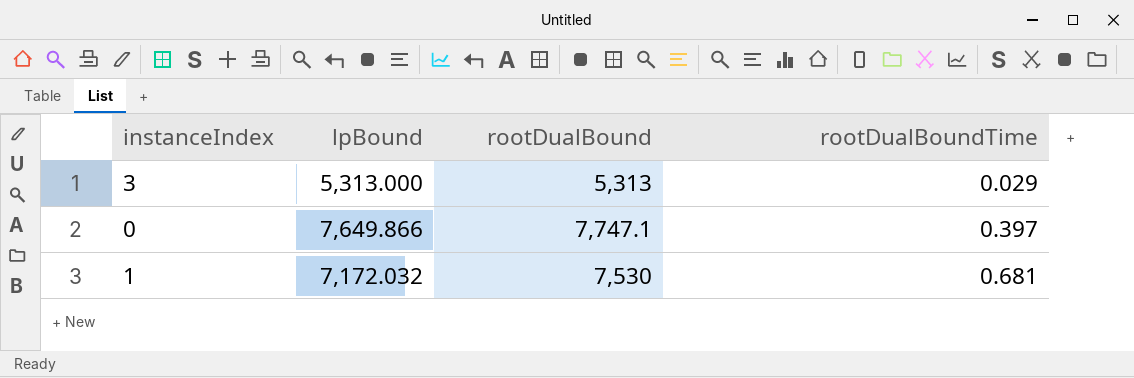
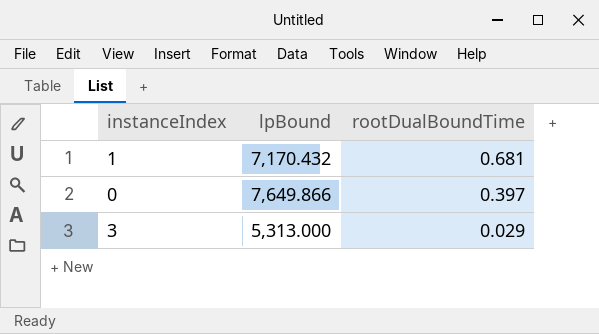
row order: rootDualBoundTime ascending -> rootDualBoundTime descending
column rootDualBound | position: 3 -> none
1 | lpBound: 7,172.032 -> 7,170.432

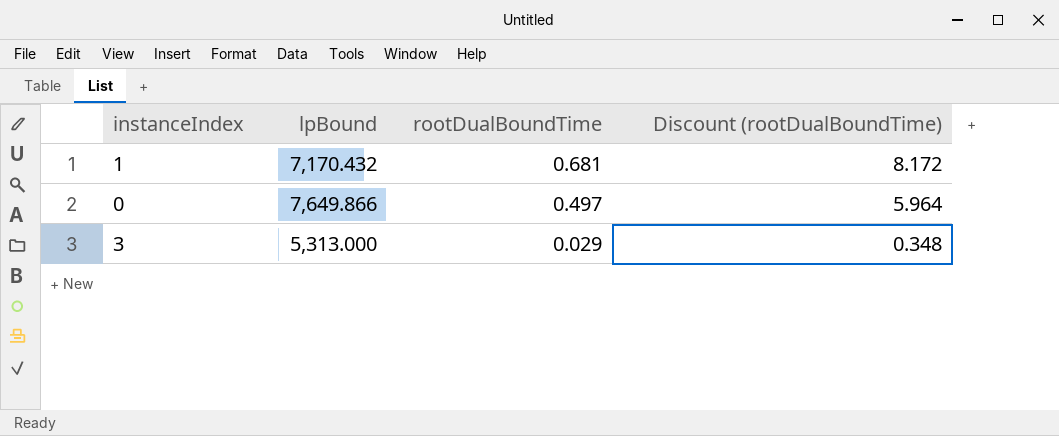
column Discount (rootDualBoundTime) | formula: none -> [rootDualBoundTime] * 12
0 | rootDualBoundTime: 0.397 -> 0.497

